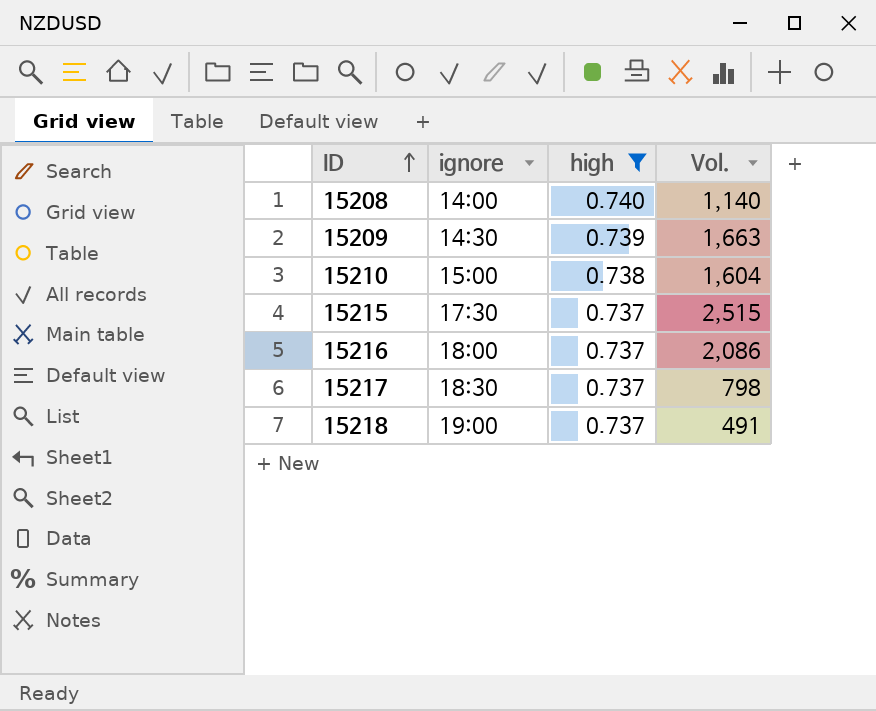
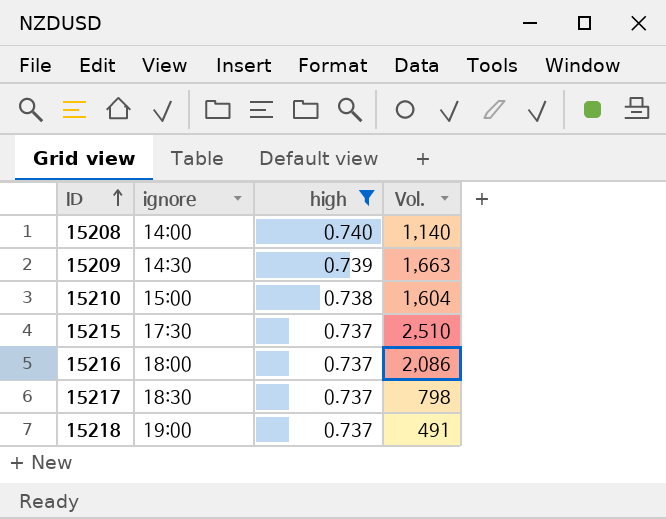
15215 | Vol.: 2,515 -> 2,510

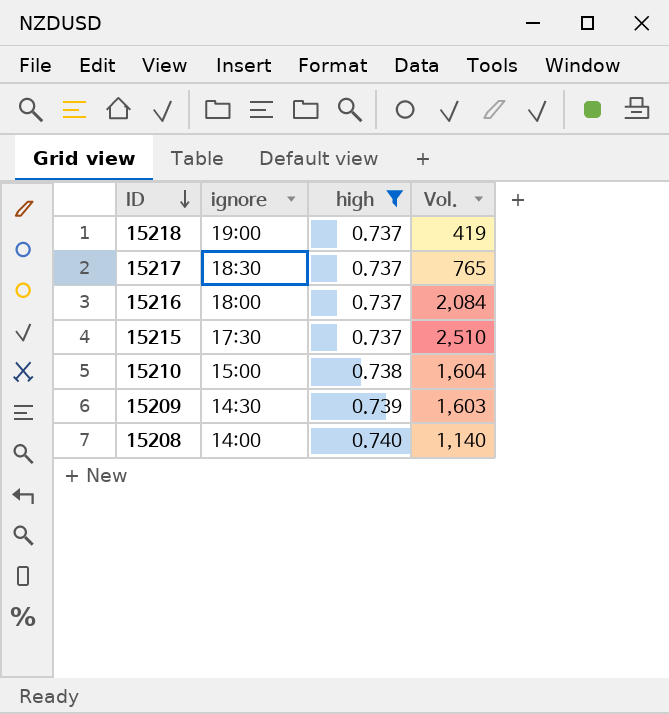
row order: ID ascending -> ID descending
15218 | Vol.: 491 -> 419
15217 | Vol.: 798 -> 765
15216 | Vol.: 2,086 -> 2,084
15209 | Vol.: 1,663 -> 1,603

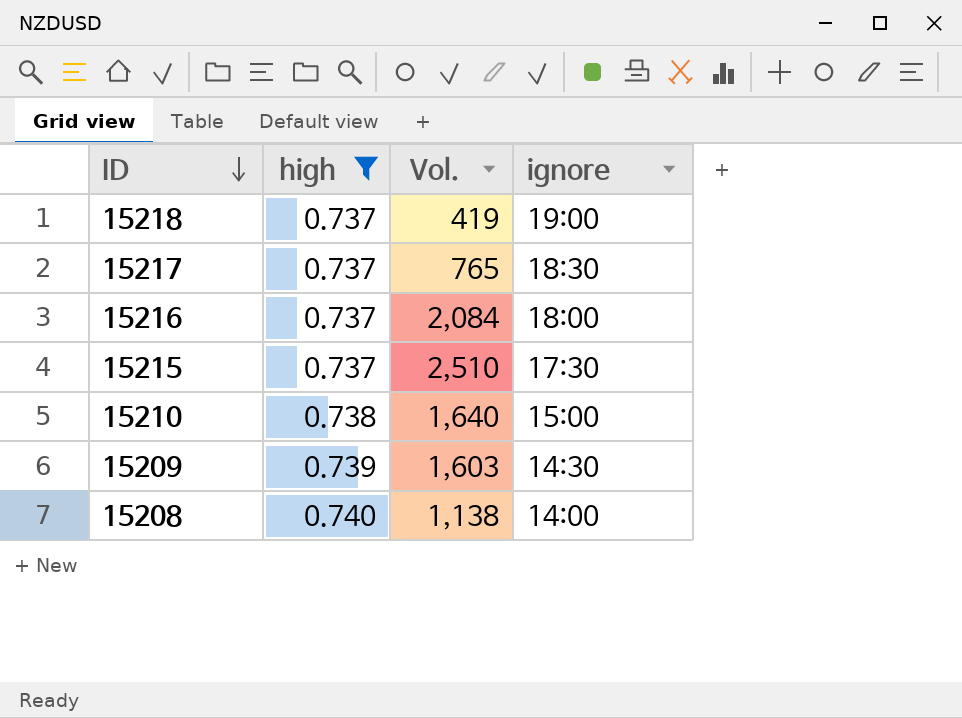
column ignore | position: 2 -> 4
15210 | Vol.: 1,604 -> 1,640
15208 | Vol.: 1,140 -> 1,138

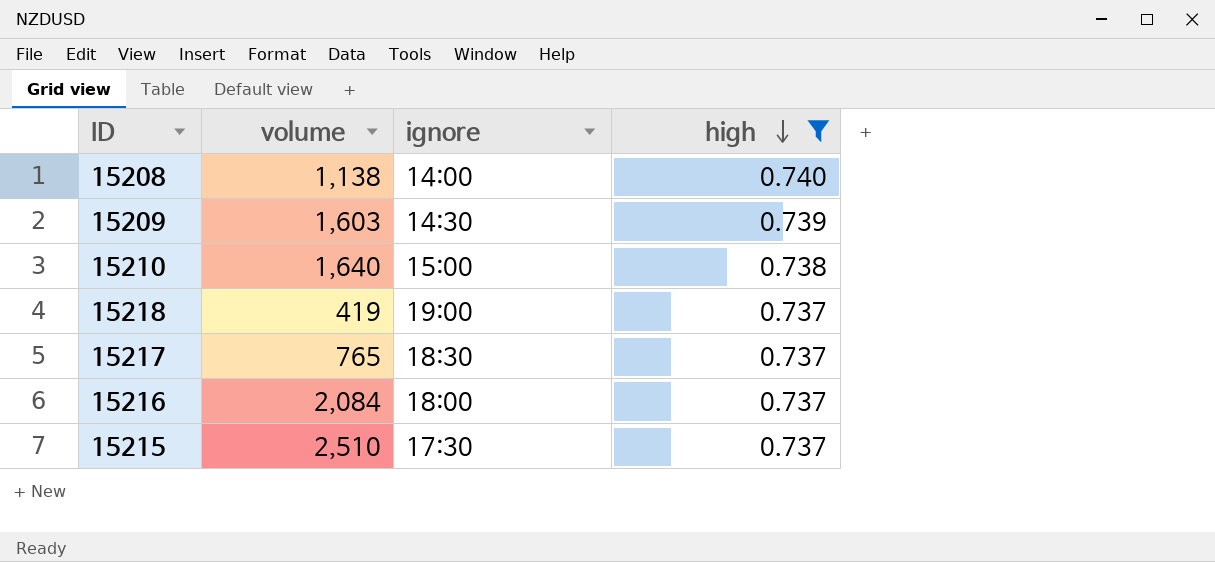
row order: ID descending -> high descending
column name: Vol. -> volume
column high | position: 2 -> 4

